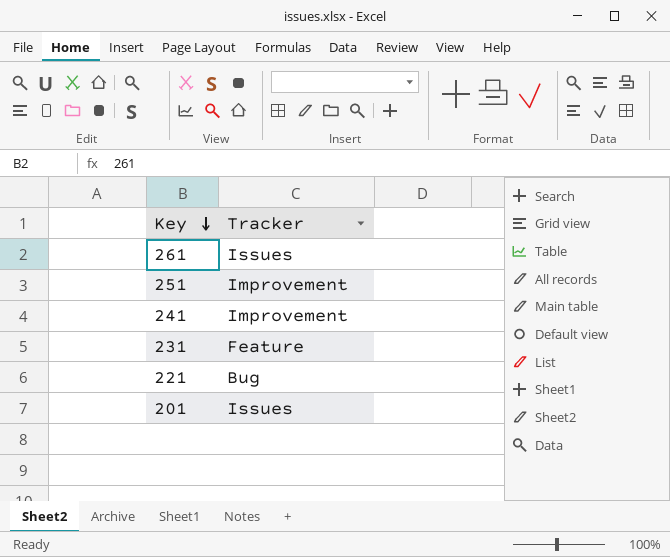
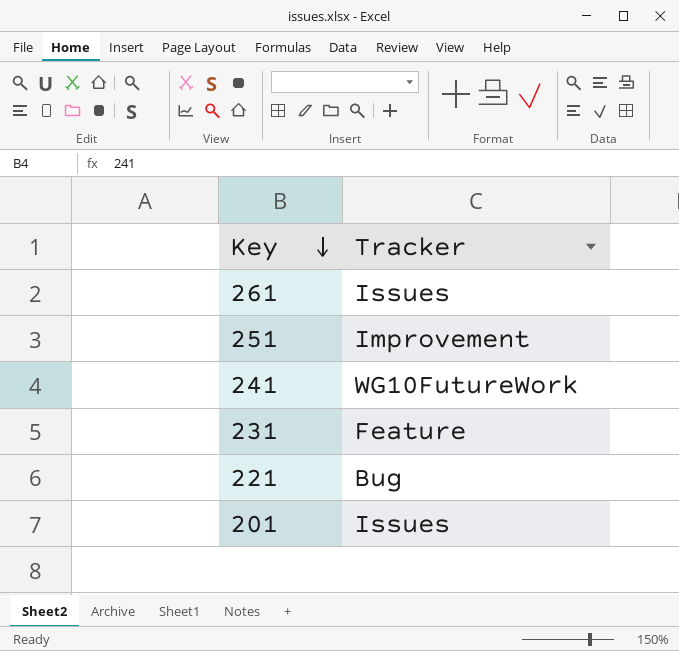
241 | Tracker: Improvement -> WG10FutureWork

